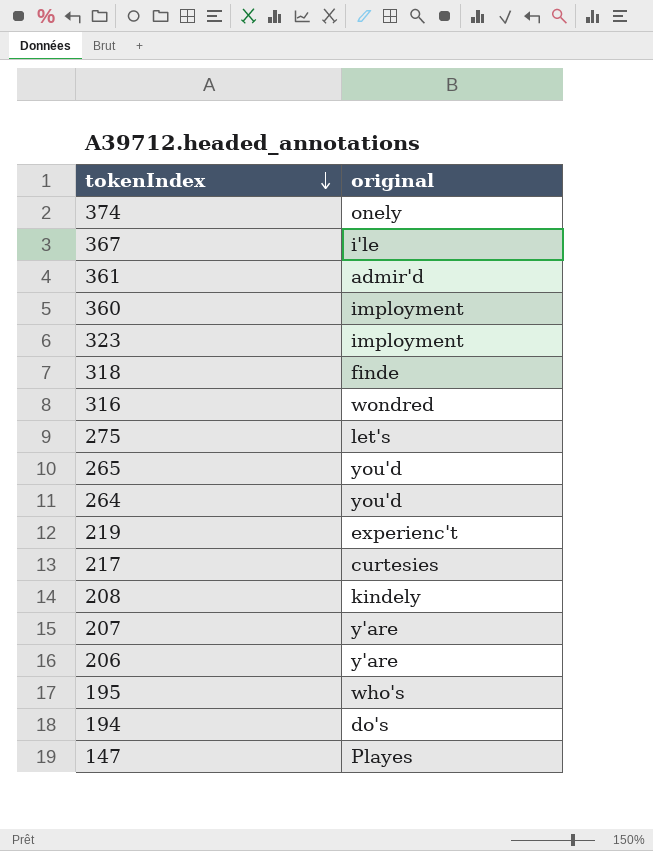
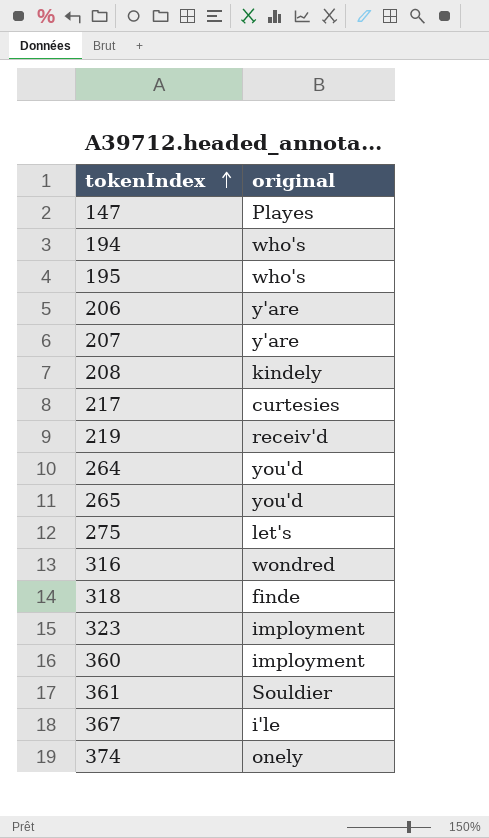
row order: tokenIndex descending -> tokenIndex ascending
194 | original: do's -> who's
219 | original: experienc't -> receiv'd
361 | original: admir'd -> Souldier

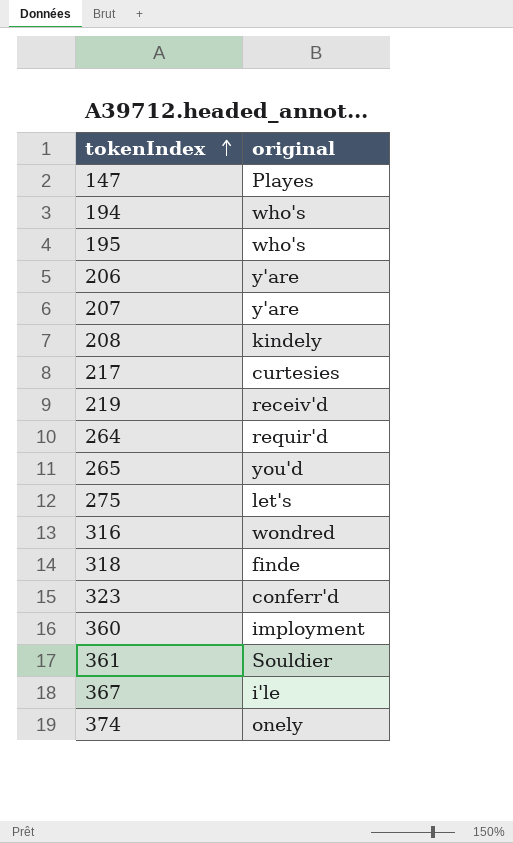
264 | original: you'd -> requir'd
323 | original: imployment -> conferr'd

